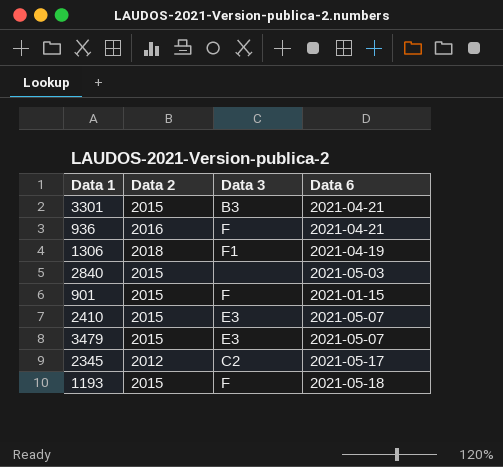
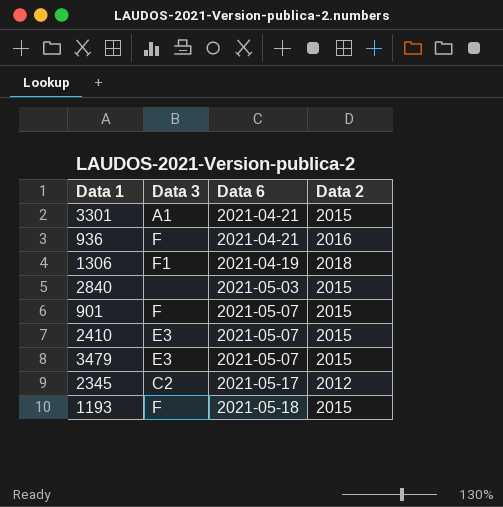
column Data 2 | position: 2 -> 4
3301 | Data 3: B3 -> A1
901 | Data 6: 2021-01-15 -> 2021-05-07

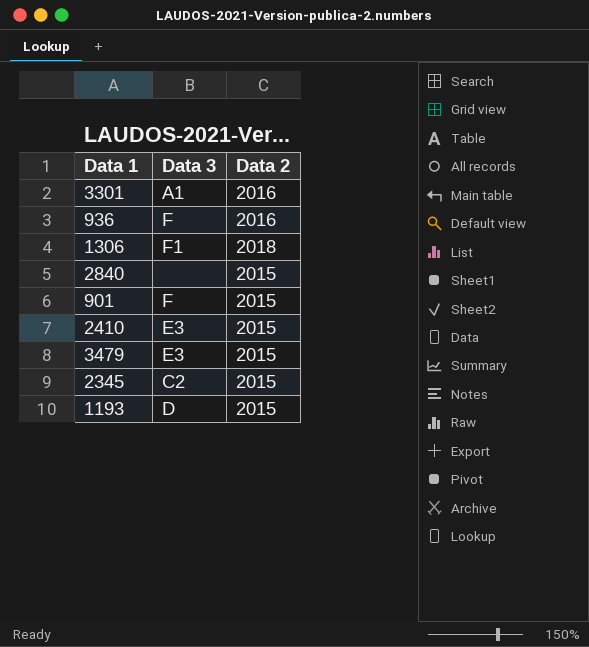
column Data 6 | position: 3 -> none
3301 | Data 2: 2015 -> 2016
2345 | Data 2: 2012 -> 2015
1193 | Data 3: F -> D

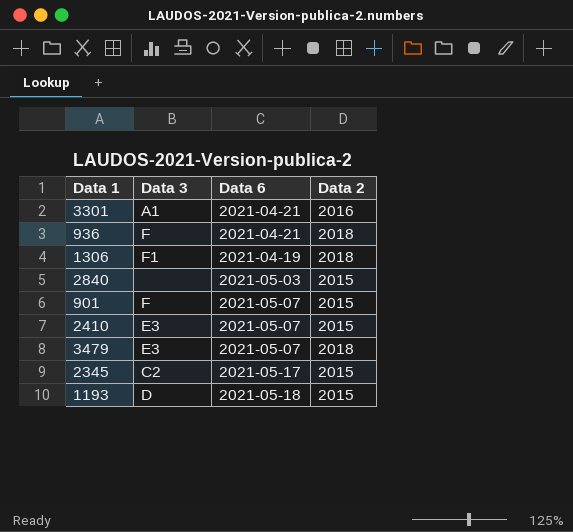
column Data 6 | position: none -> 3
936 | Data 2: 2016 -> 2018
3479 | Data 2: 2015 -> 2018

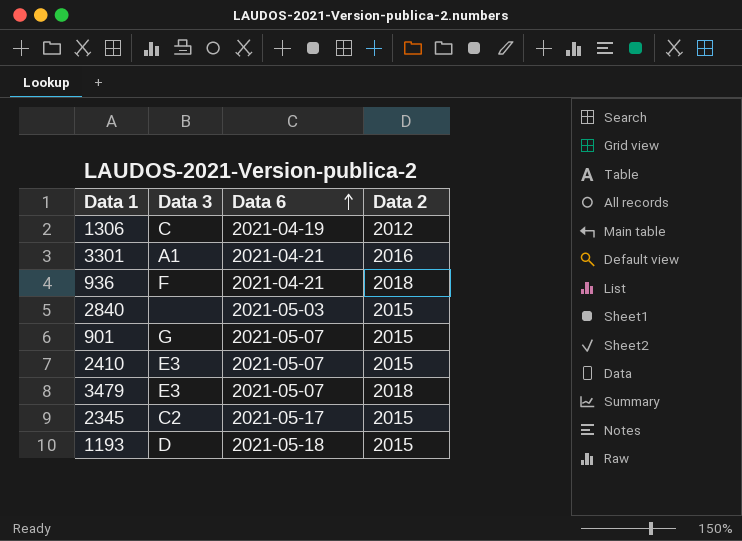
row order: none -> Data 6 ascending
1306 | Data 3: F1 -> C
1306 | Data 2: 2018 -> 2012
901 | Data 3: F -> G

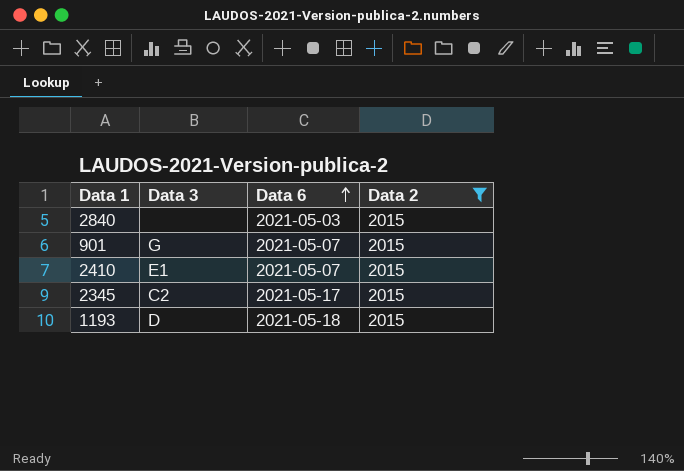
filter: none -> Data 2 = 2015
2410 | Data 3: E3 -> E1

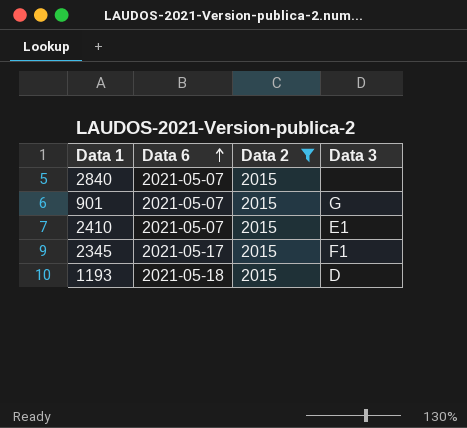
column Data 3 | position: 2 -> 4
2840 | Data 6: 2021-05-03 -> 2021-05-07
2345 | Data 3: C2 -> F1

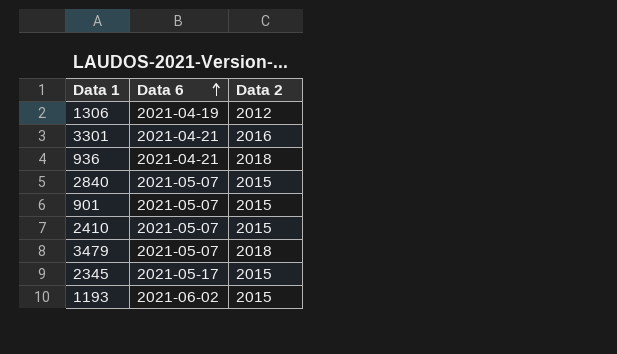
filter: Data 2 = 2015 -> none
column Data 3 | position: 4 -> none
1193 | Data 6: 2021-05-18 -> 2021-06-02

